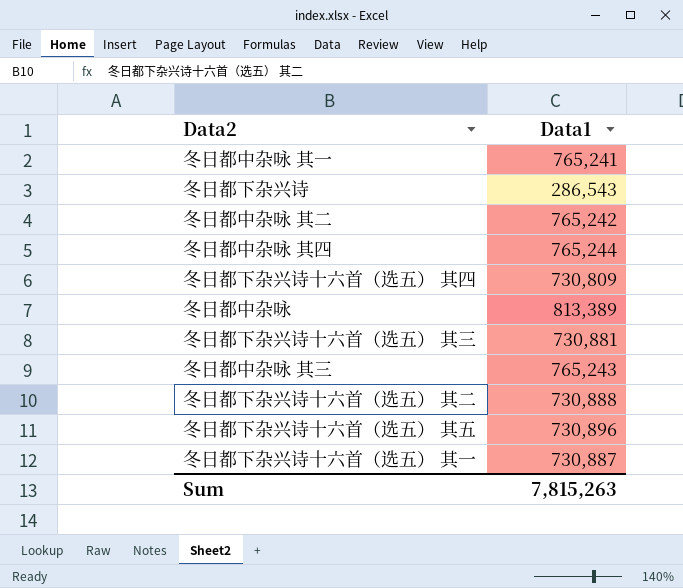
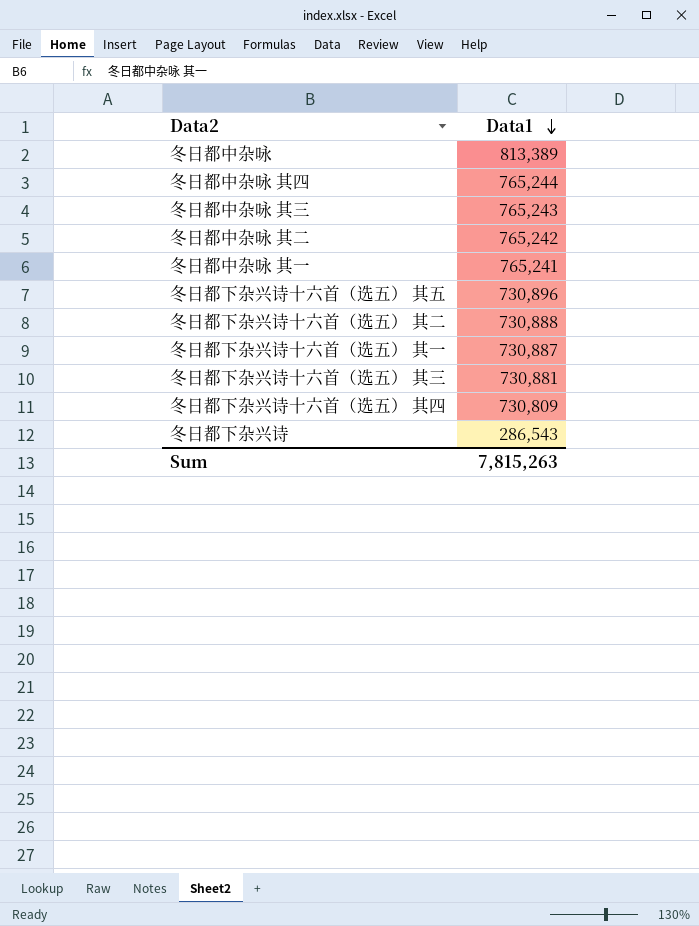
row order: none -> Data1 descending

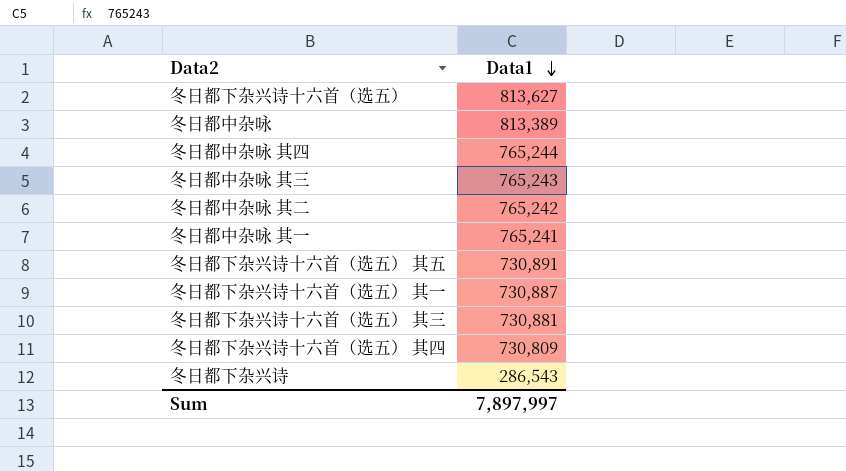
row 冬日都下杂兴诗十六首（选五） 其二: 730,888 -> none
row 冬日都下杂兴诗十六首（选五）: none -> 813,627
冬日都下杂兴诗十六首（选五） 其五 | Data1: 730,896 -> 730,891
Sum | Data1: 7,815,263 -> 7,897,997

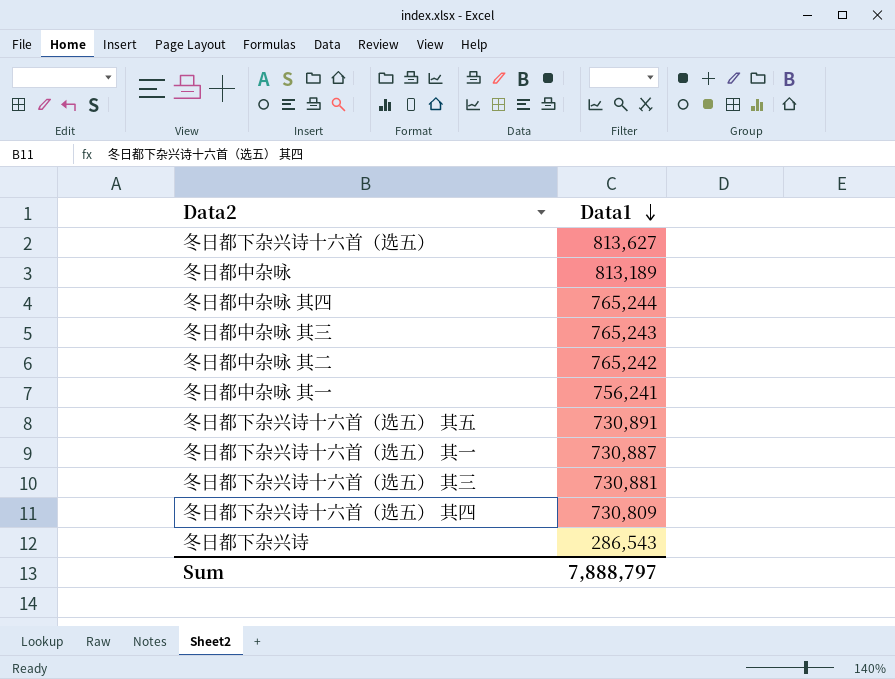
冬日都中杂咏 | Data1: 813,389 -> 813,189
冬日都中杂咏 其一 | Data1: 765,241 -> 756,241
Sum | Data1: 7,897,997 -> 7,888,797

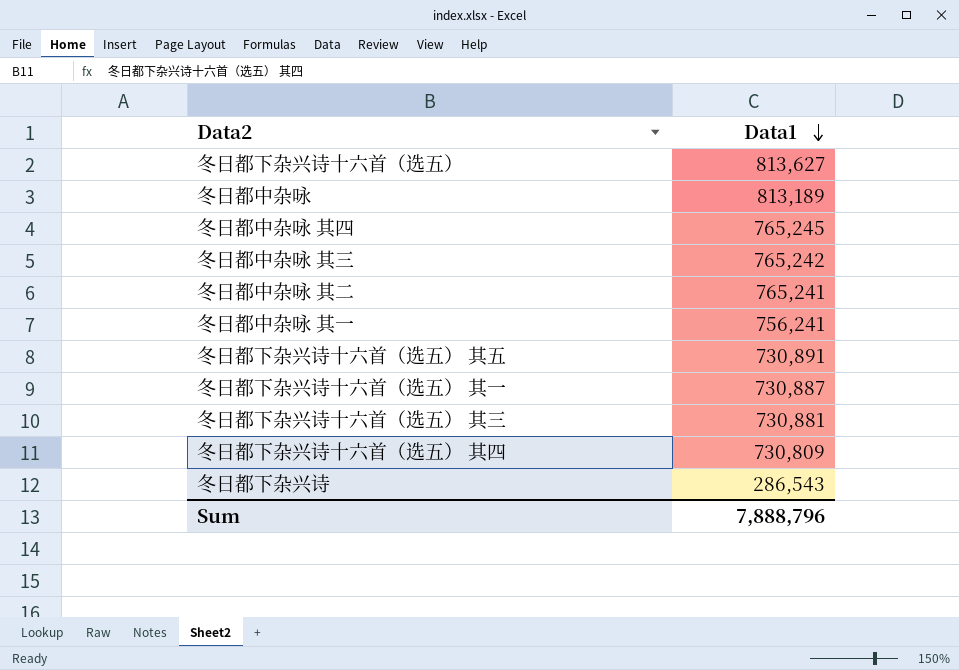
冬日都中杂咏 其四 | Data1: 765,244 -> 765,245
冬日都中杂咏 其三 | Data1: 765,243 -> 765,242
冬日都中杂咏 其二 | Data1: 765,242 -> 765,241
Sum | Data1: 7,888,797 -> 7,888,796

